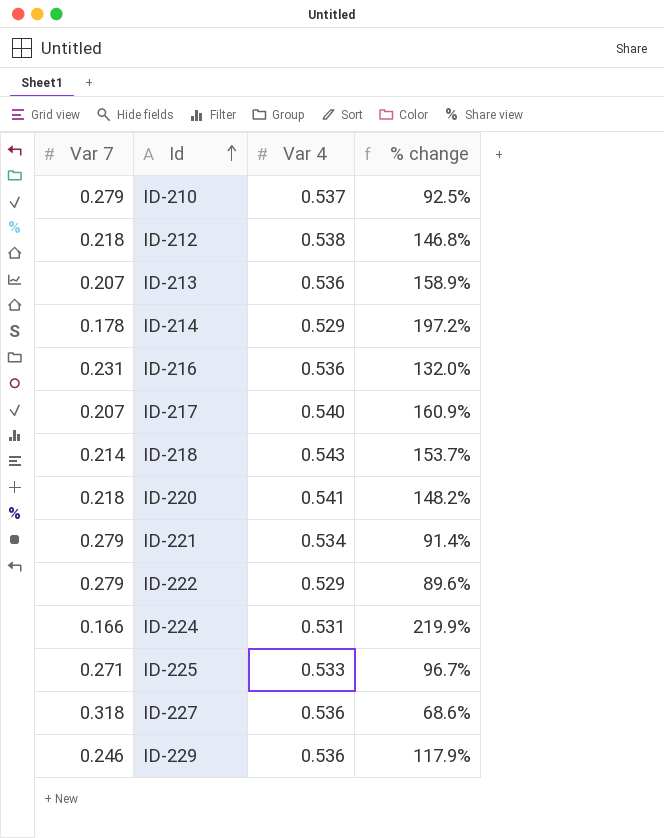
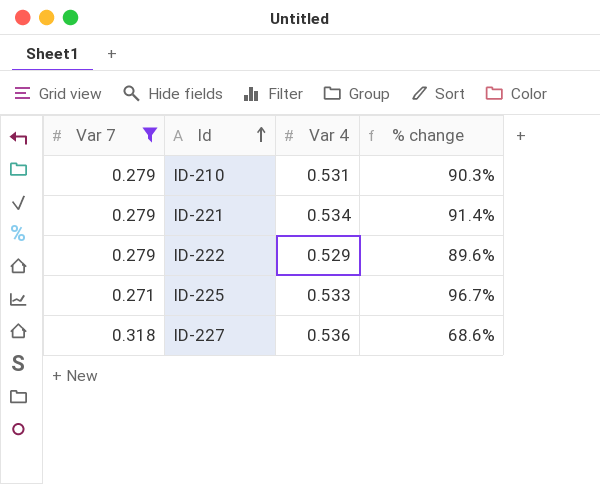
filter: none -> Var 7 >= 0.271
ID-210 | Var 4: 0.537 -> 0.531
ID-210 | % change: 92.5% -> 90.3%

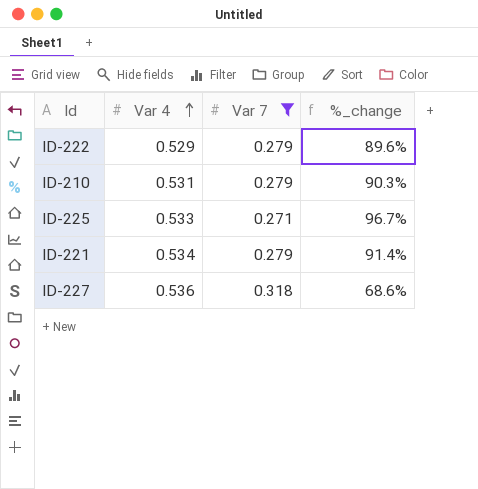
row order: Id ascending -> Var 4 ascending
column Var 7 | position: 1 -> 3
column name: % change -> %_change

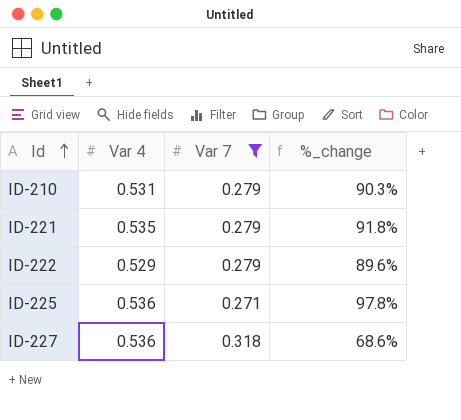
row order: Var 4 ascending -> Id ascending
ID-221 | Var 4: 0.534 -> 0.535
ID-221 | %_change: 91.4% -> 91.8%
ID-225 | Var 4: 0.533 -> 0.536
ID-225 | %_change: 96.7% -> 97.8%

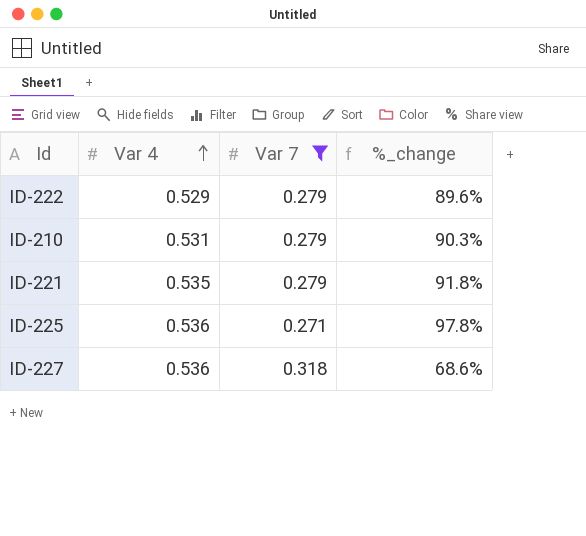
row order: Id ascending -> Var 4 ascending

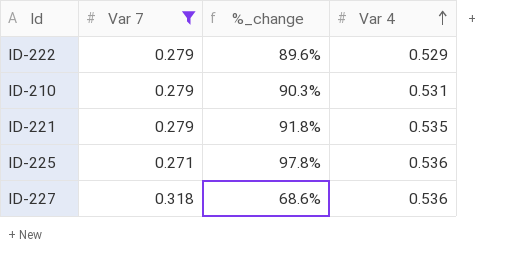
column Var 4 | position: 2 -> 4

